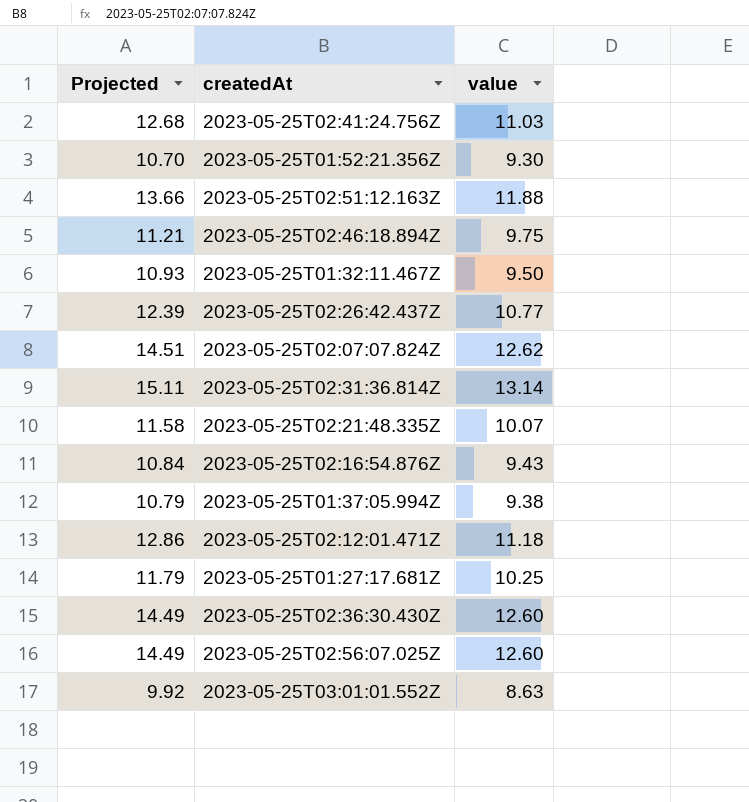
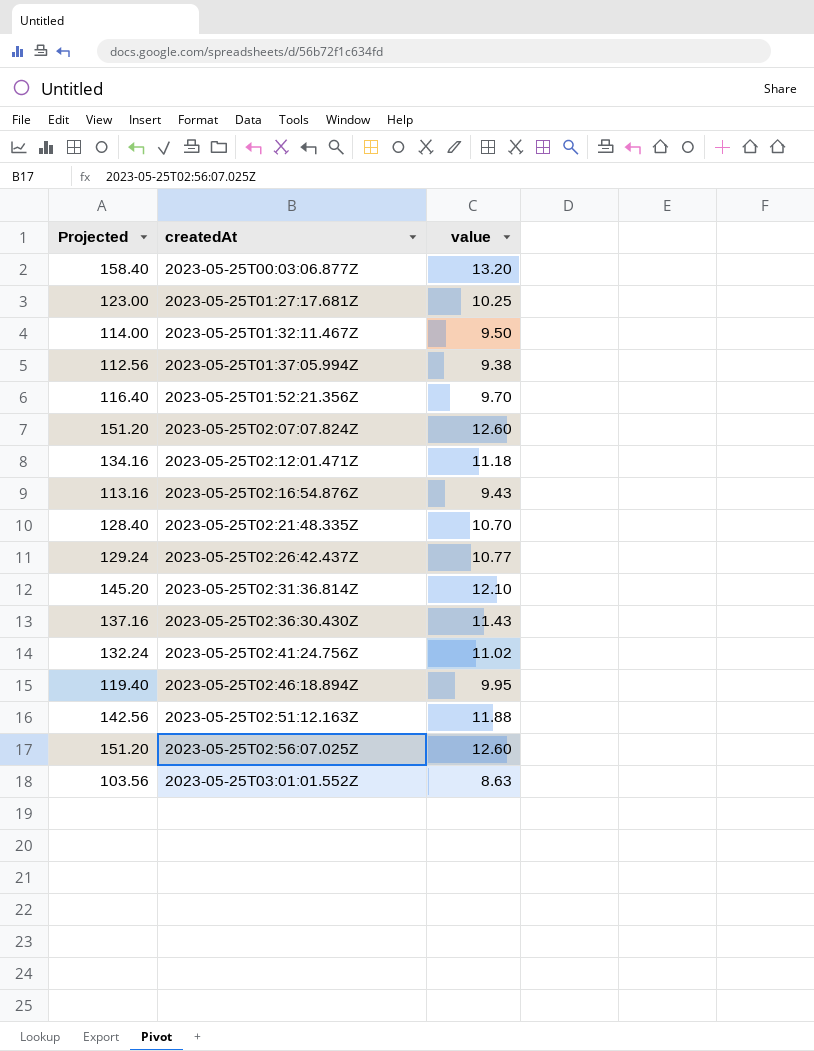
row order: none -> createdAt ascending
column Projected | formula: [value] * 1.15 -> [value] * 12
row 2023-05-25T00:03:06.877Z: none -> 158.40 | 13.20
2023-05-25T01:52:21.356Z | value: 9.30 -> 9.70
2023-05-25T02:07:07.824Z | value: 12.62 -> 12.60
2023-05-25T02:21:48.335Z | value: 10.07 -> 10.70
2023-05-25T02:31:36.814Z | value: 13.14 -> 12.10
2023-05-25T02:36:30.430Z | value: 12.60 -> 11.43
2023-05-25T02:41:24.756Z | value: 11.03 -> 11.02
2023-05-25T02:46:18.894Z | value: 9.75 -> 9.95

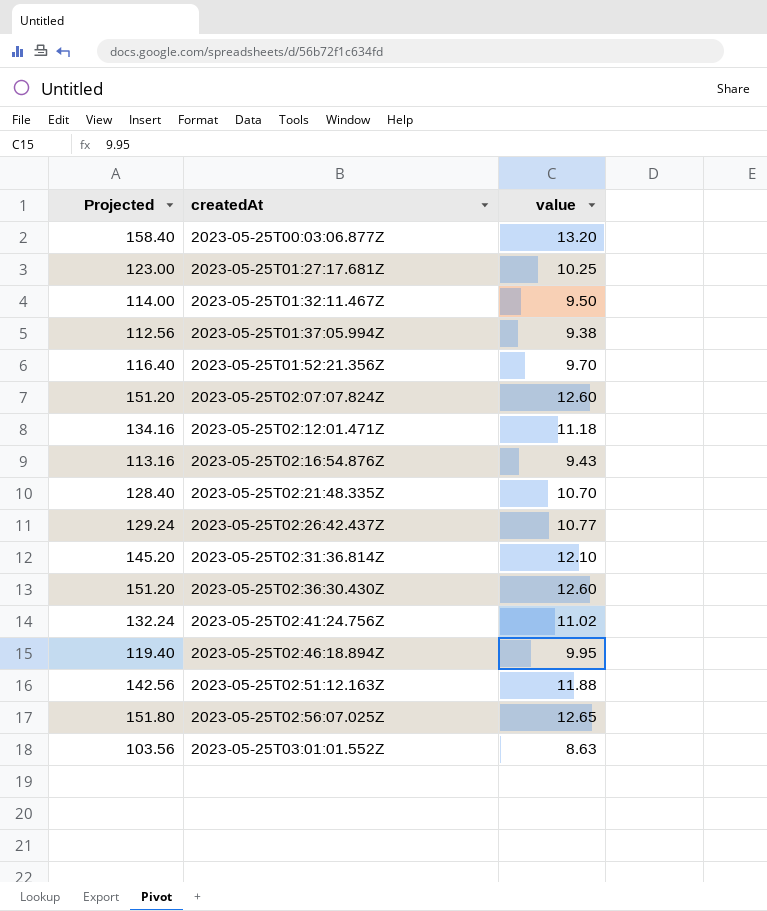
2023-05-25T02:36:30.430Z | Projected: 137.16 -> 151.20
2023-05-25T02:36:30.430Z | value: 11.43 -> 12.60
2023-05-25T02:56:07.025Z | Projected: 151.20 -> 151.80
2023-05-25T02:56:07.025Z | value: 12.60 -> 12.65

